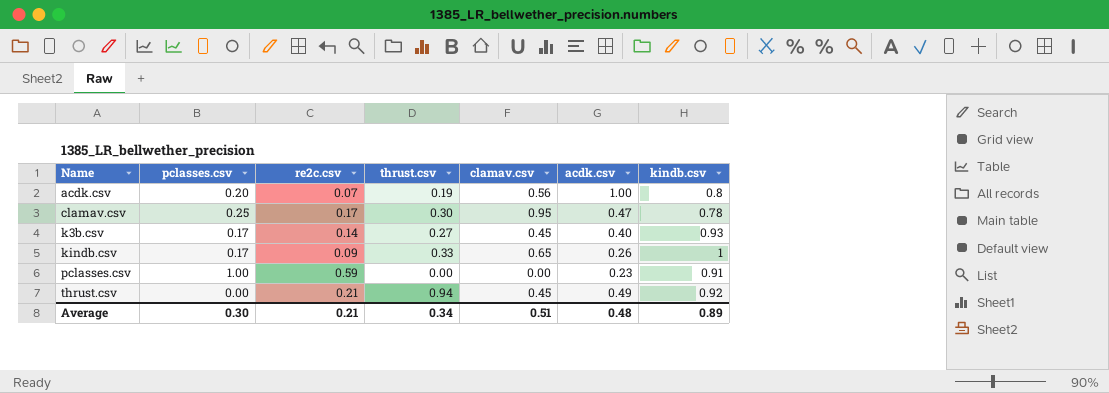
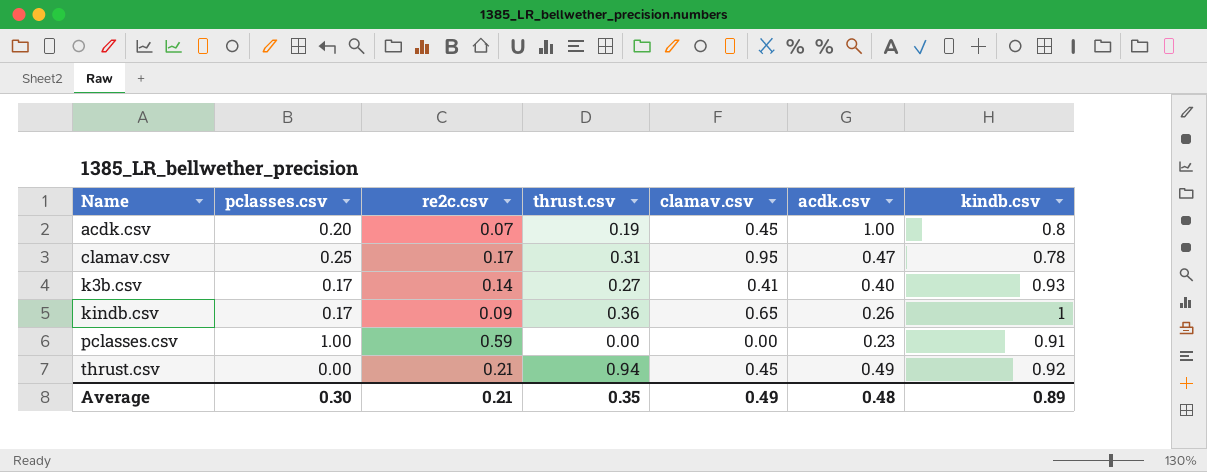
acdk.csv | clamav.csv: 0.56 -> 0.45
clamav.csv | thrust.csv: 0.30 -> 0.31
k3b.csv | clamav.csv: 0.45 -> 0.41
kindb.csv | thrust.csv: 0.33 -> 0.36
Average | thrust.csv: 0.34 -> 0.35
Average | clamav.csv: 0.51 -> 0.49

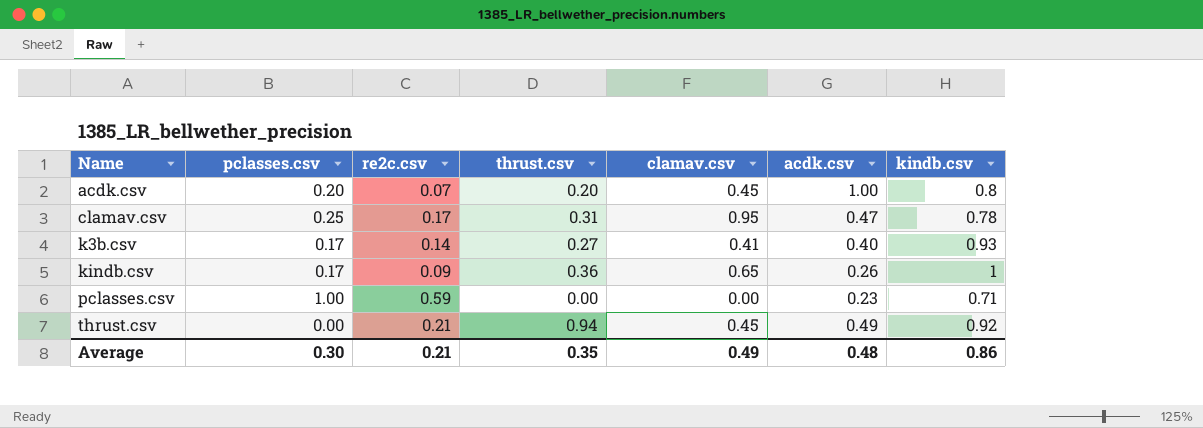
acdk.csv | thrust.csv: 0.19 -> 0.20
pclasses.csv | kindb.csv: 0.91 -> 0.71
Average | kindb.csv: 0.89 -> 0.86

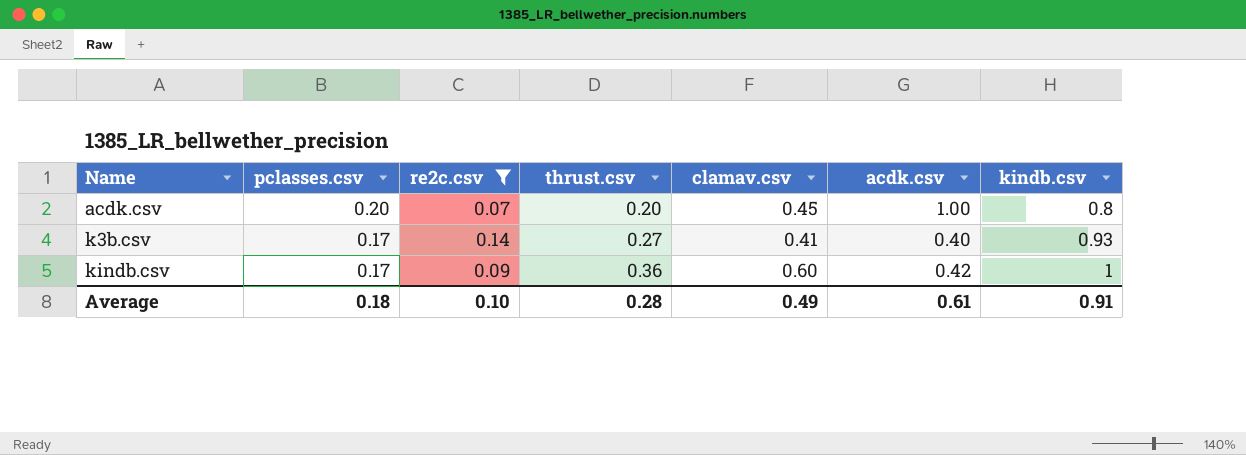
filter: none -> re2c.csv <= 0.14
kindb.csv | clamav.csv: 0.65 -> 0.60
kindb.csv | acdk.csv: 0.26 -> 0.42
Average | pclasses.csv: 0.30 -> 0.18
Average | re2c.csv: 0.21 -> 0.10
Average | thrust.csv: 0.35 -> 0.28
Average | acdk.csv: 0.48 -> 0.61
Average | kindb.csv: 0.86 -> 0.91

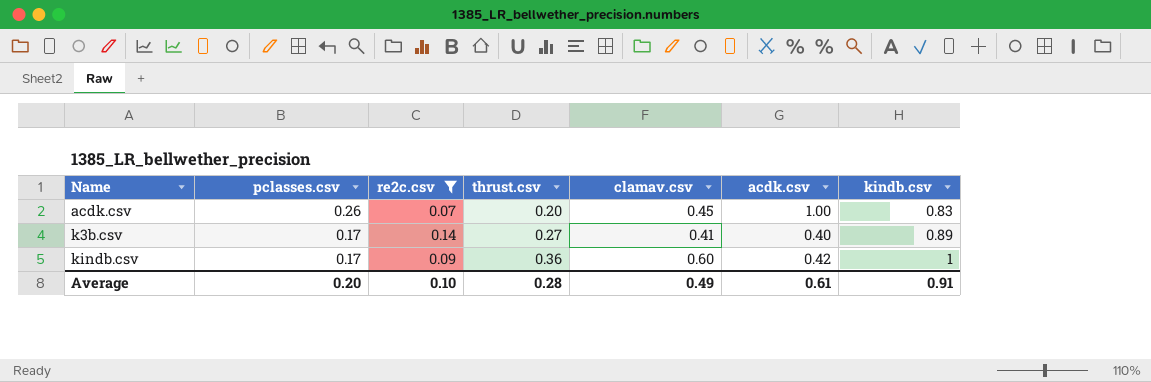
acdk.csv | pclasses.csv: 0.20 -> 0.26
acdk.csv | kindb.csv: 0.8 -> 0.83
k3b.csv | kindb.csv: 0.93 -> 0.89
Average | pclasses.csv: 0.18 -> 0.20

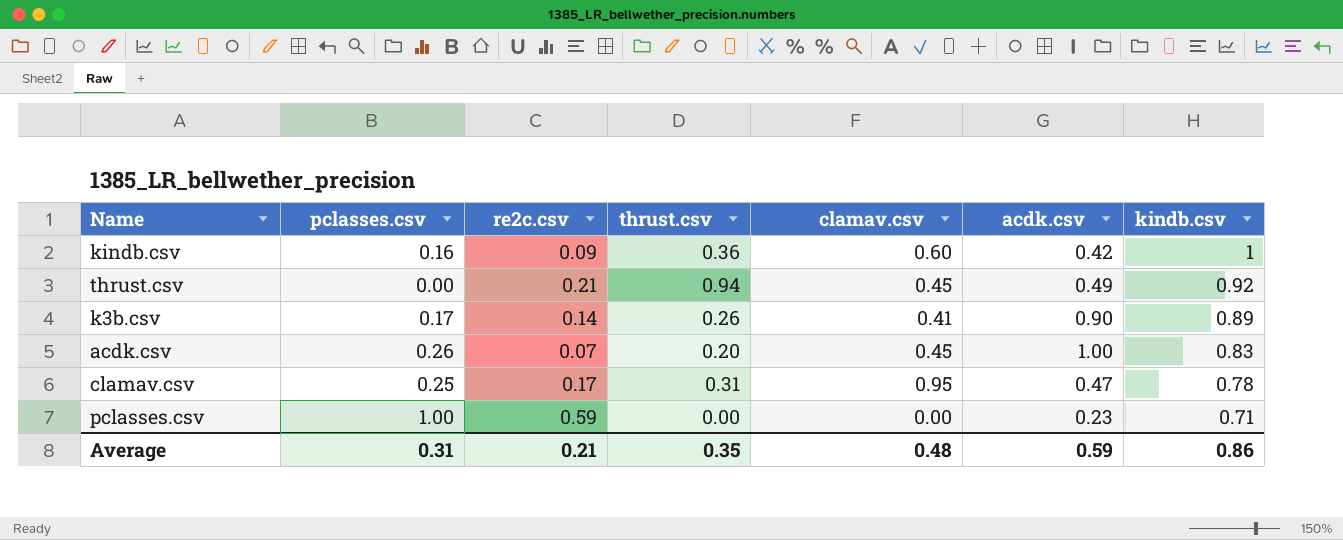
filter: re2c.csv <= 0.14 -> none
row order: Name ascending -> kindb.csv descending
kindb.csv | pclasses.csv: 0.17 -> 0.16
k3b.csv | thrust.csv: 0.27 -> 0.26
k3b.csv | acdk.csv: 0.40 -> 0.90
Average | pclasses.csv: 0.20 -> 0.31
Average | re2c.csv: 0.10 -> 0.21
Average | thrust.csv: 0.28 -> 0.35
Average | clamav.csv: 0.49 -> 0.48
Average | acdk.csv: 0.61 -> 0.59
Average | kindb.csv: 0.91 -> 0.86

